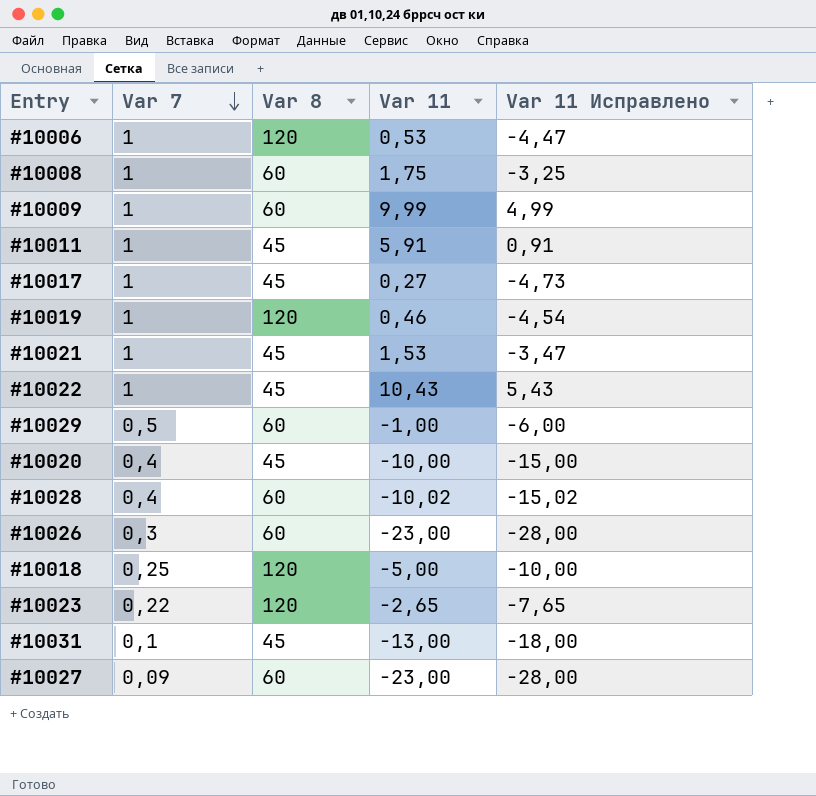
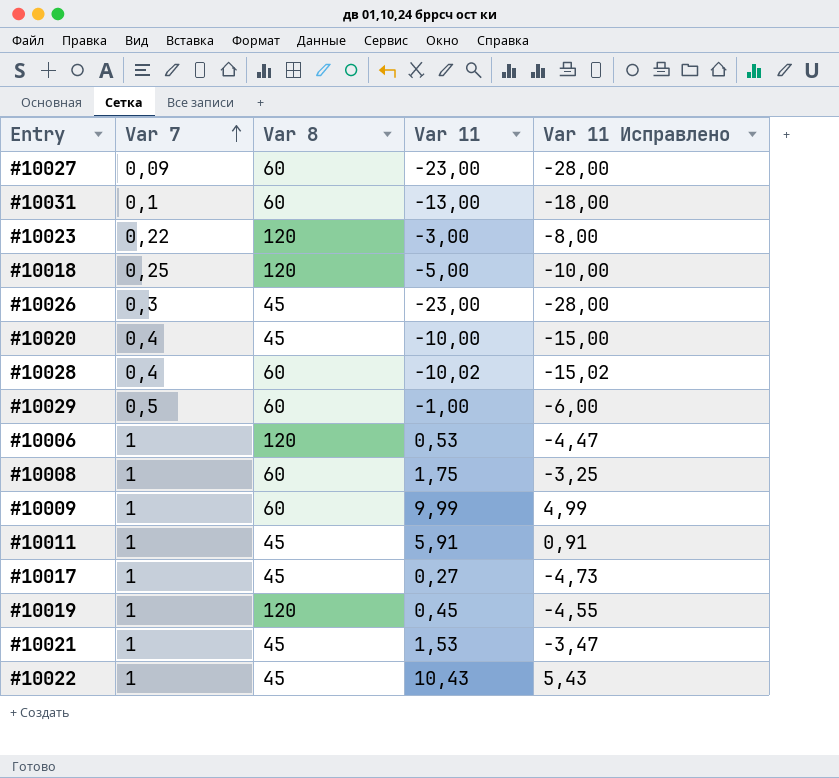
row order: Var 7 descending -> Var 7 ascending
#10031 | Var 8: 45 -> 60
#10023 | Var 11: -2,65 -> -3,00
#10023 | Var 11 Исправлено: -7,65 -> -8,00
#10026 | Var 8: 60 -> 45
#10019 | Var 11: 0,46 -> 0,45
#10019 | Var 11 Исправлено: -4,54 -> -4,55

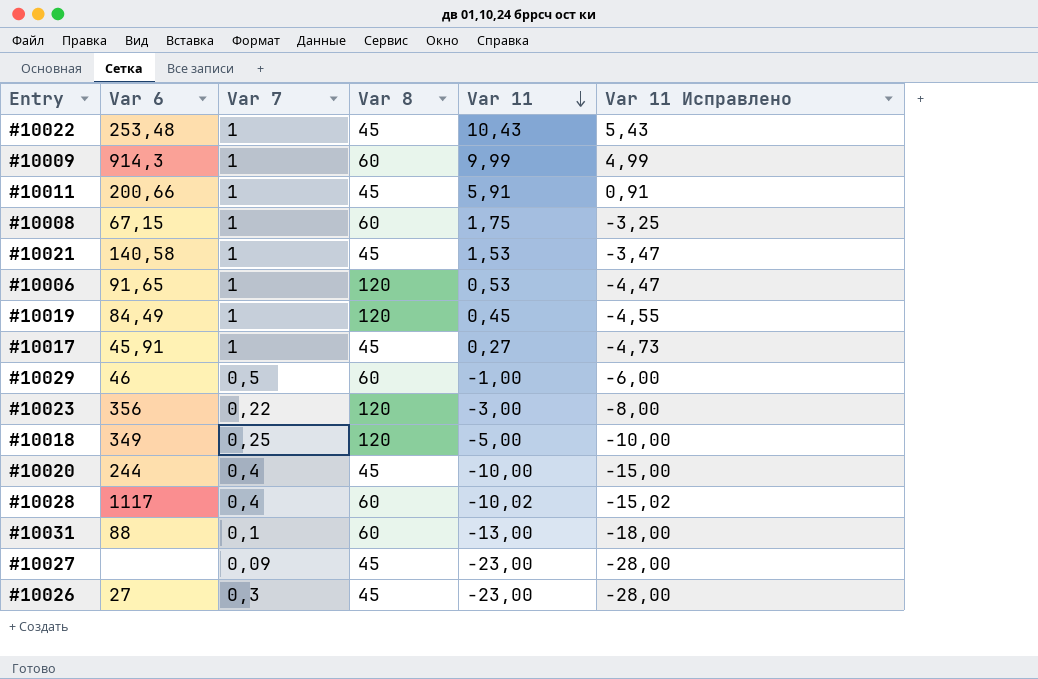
row order: Var 7 ascending -> Var 11 descending
column Var 6 | position: none -> 2
#10027 | Var 8: 60 -> 45

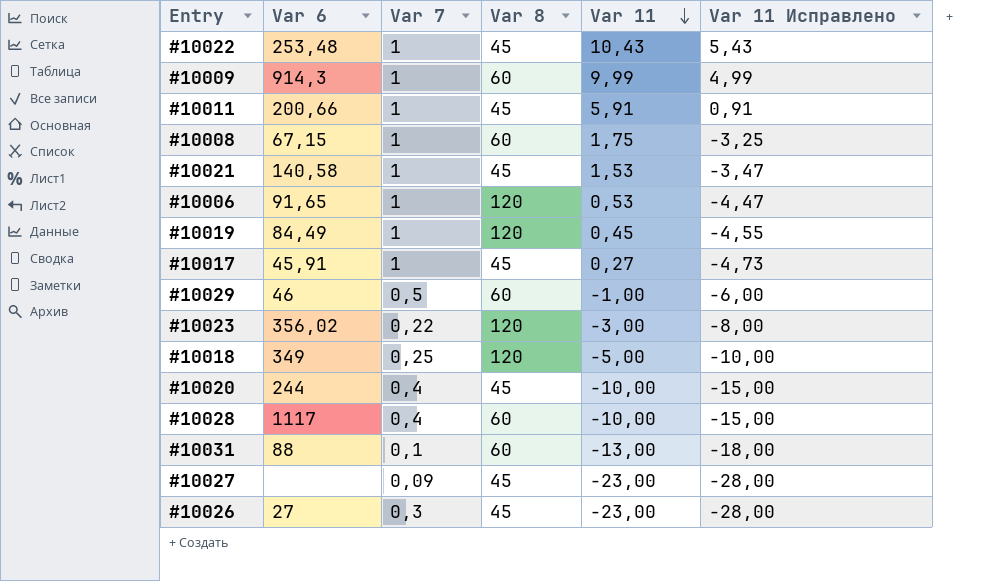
#10023 | Var 6: 356 -> 356,02
#10028 | Var 11: -10,02 -> -10,00
#10028 | Var 11 Исправлено: -15,02 -> -15,00

